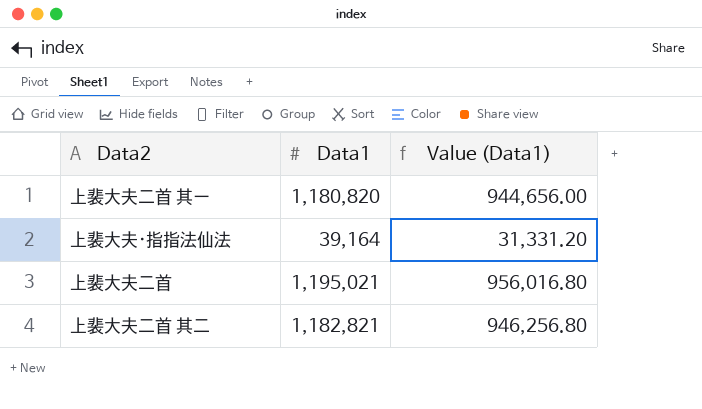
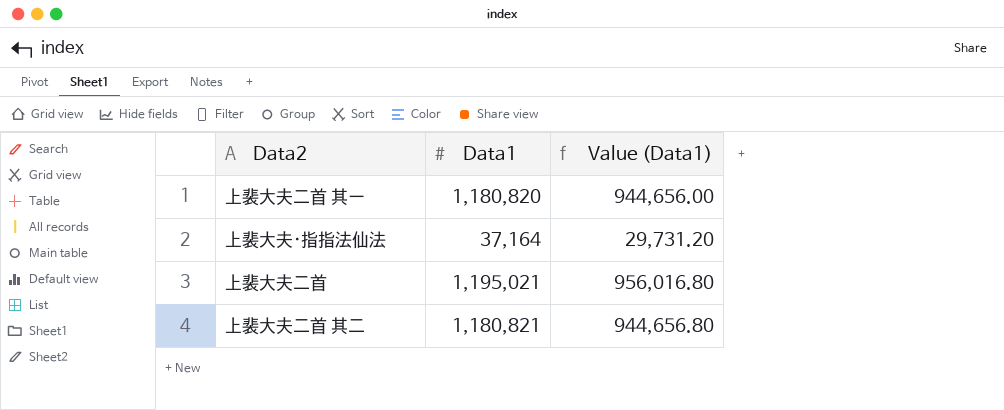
上裴大夫·指指法仙法 | Data1: 39,164 -> 37,164
上裴大夫·指指法仙法 | Value (Data1): 31,331.20 -> 29,731.20
上裴大夫二首 其二 | Data1: 1,182,821 -> 1,180,821
上裴大夫二首 其二 | Value (Data1): 946,256.80 -> 944,656.80

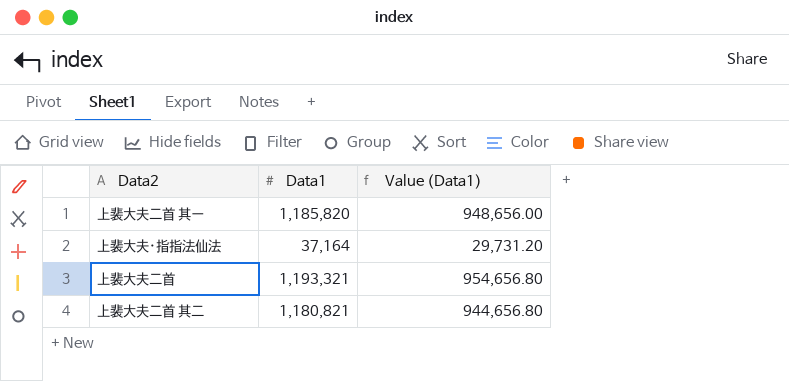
上裴大夫二首 其一 | Data1: 1,180,820 -> 1,185,820
上裴大夫二首 其一 | Value (Data1): 944,656.00 -> 948,656.00
上裴大夫二首 | Data1: 1,195,021 -> 1,193,321
上裴大夫二首 | Value (Data1): 956,016.80 -> 954,656.80

